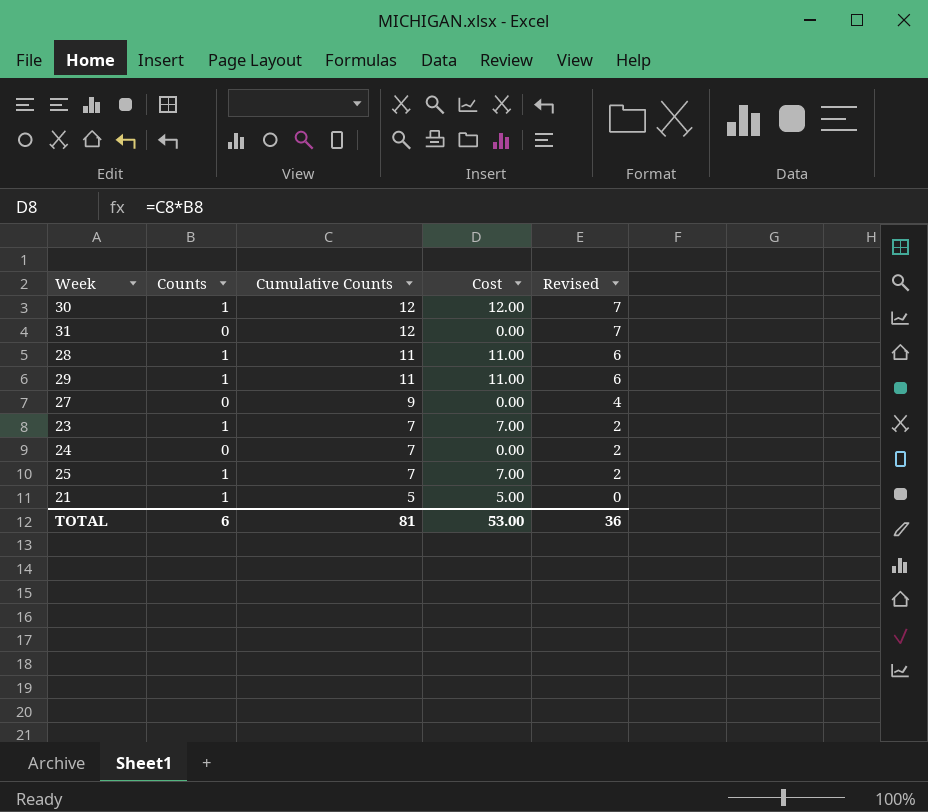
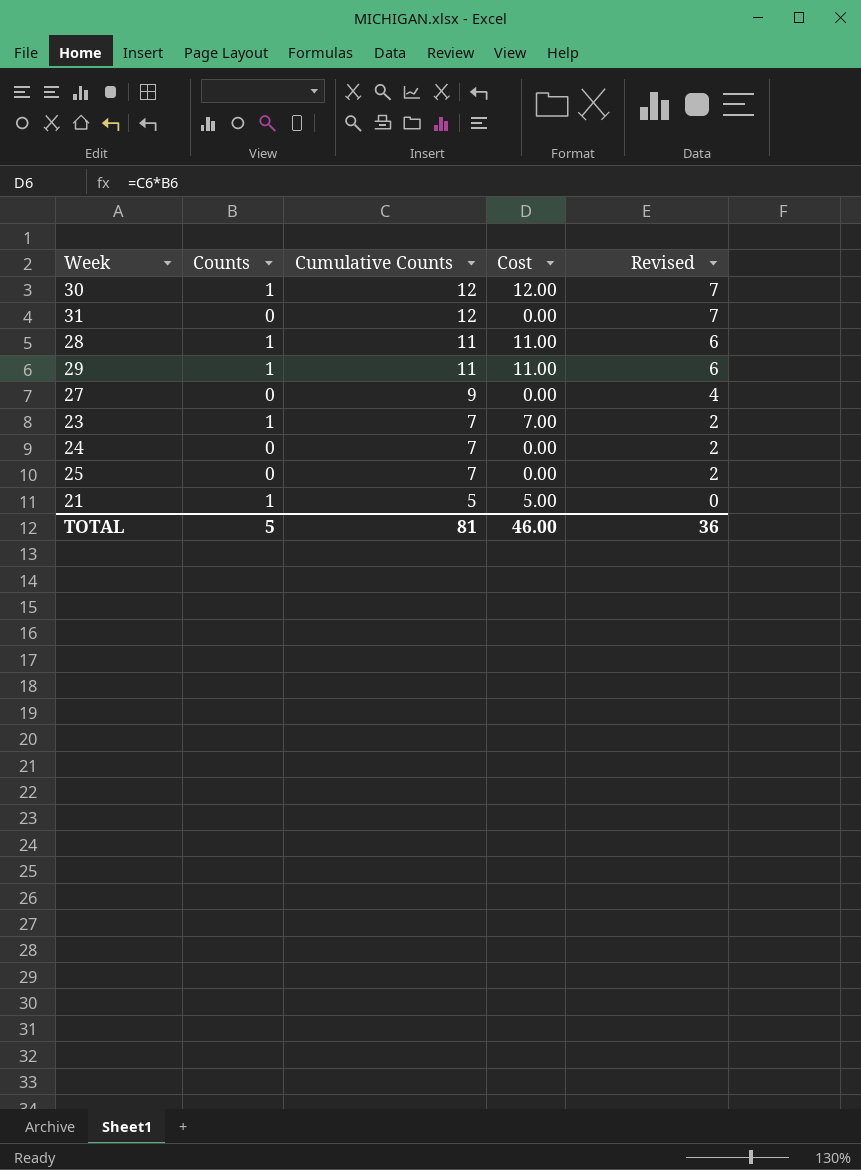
25 | Counts: 1 -> 0
25 | Cost: 7.00 -> 0.00
TOTAL | Counts: 6 -> 5
TOTAL | Cost: 53.00 -> 46.00

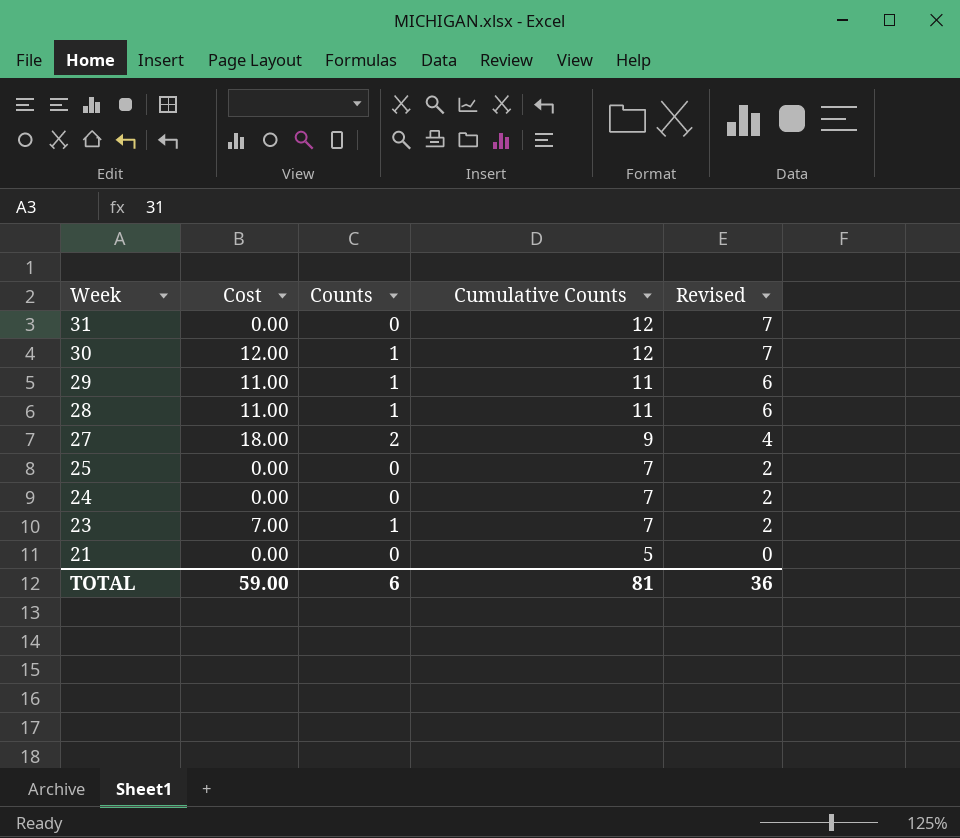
row order: Cumulative Counts descending -> Week descending
column Cost | position: 4 -> 2
27 | Cost: 0.00 -> 18.00
27 | Counts: 0 -> 2
21 | Cost: 5.00 -> 0.00
21 | Counts: 1 -> 0
TOTAL | Cost: 46.00 -> 59.00
TOTAL | Counts: 5 -> 6

